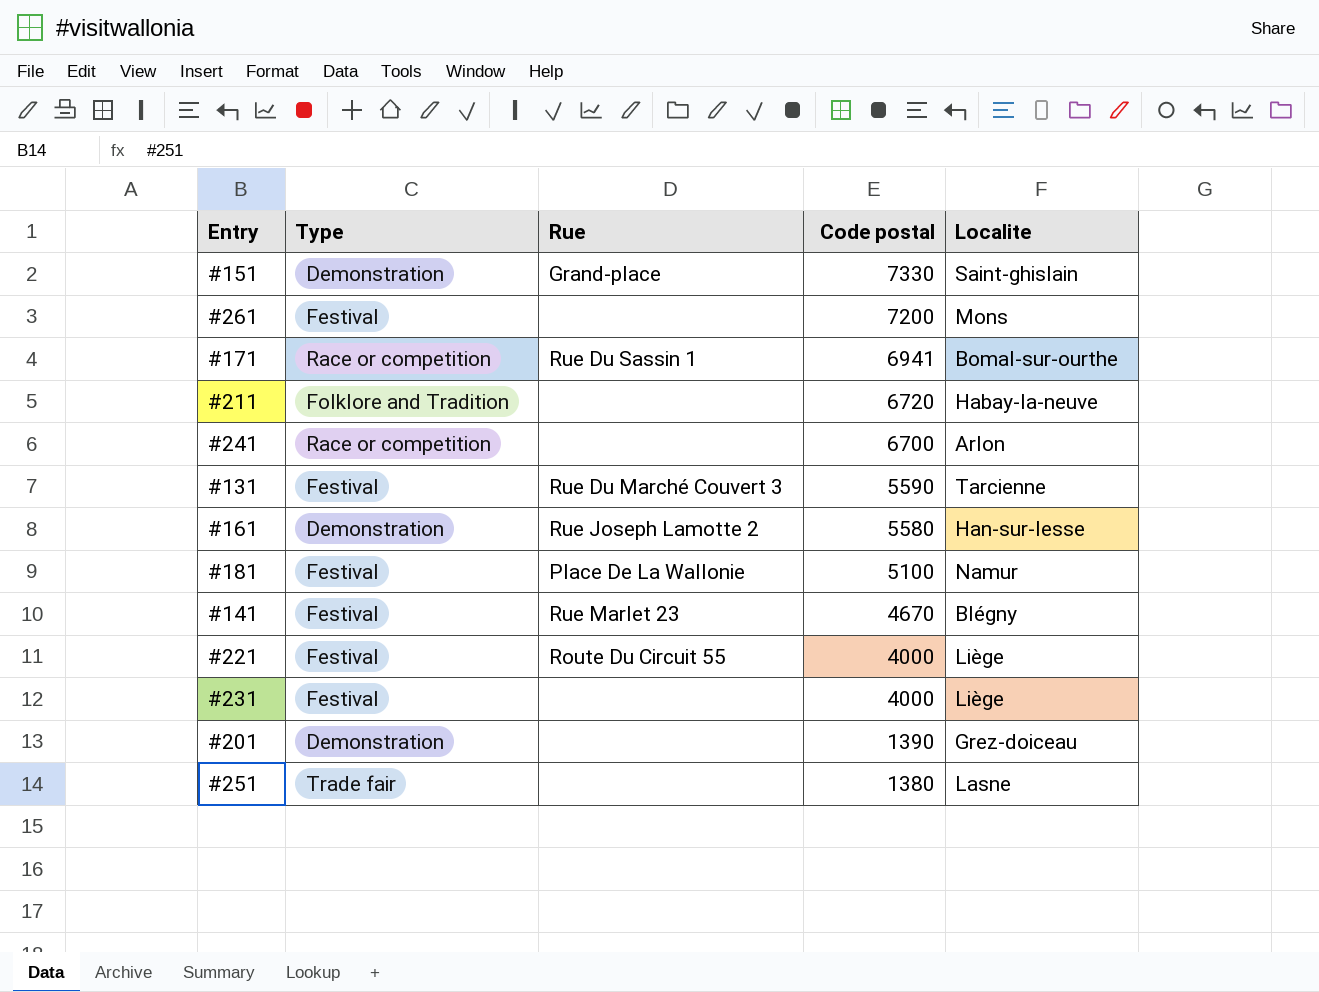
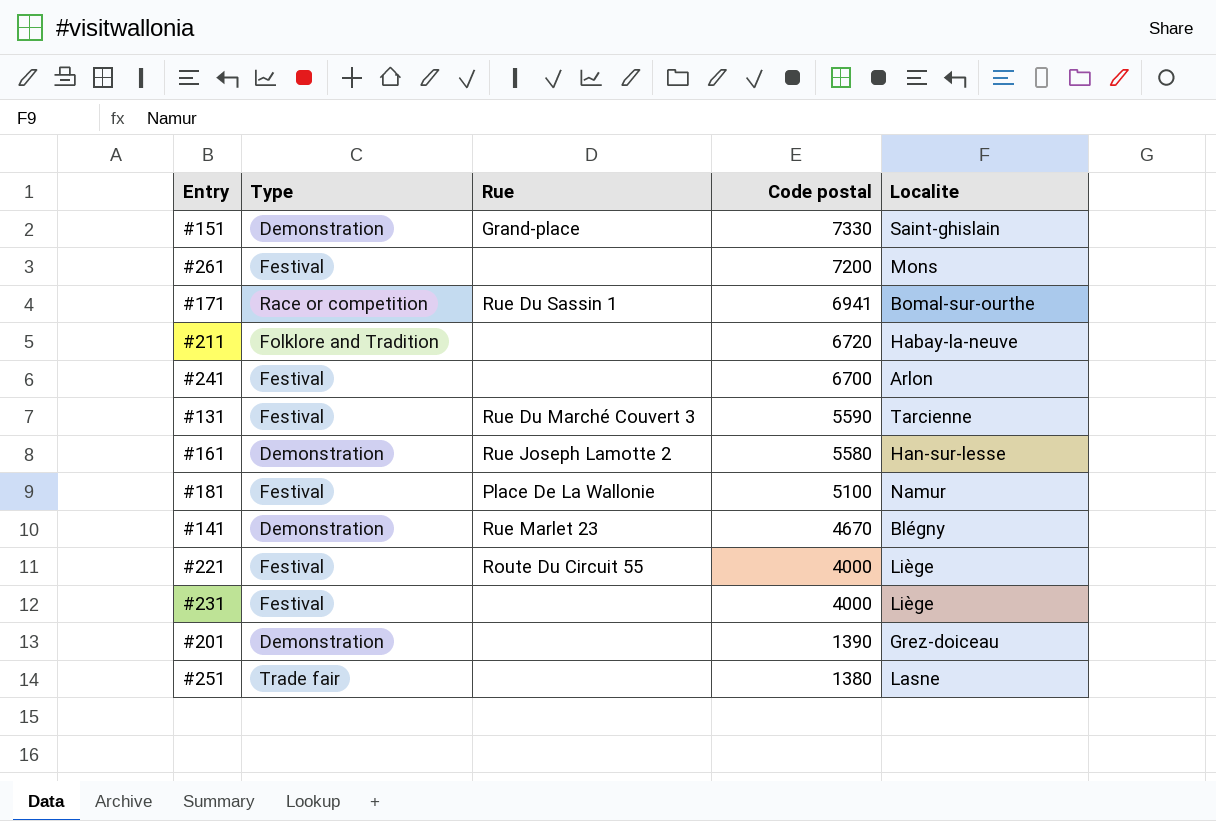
#241 | Type: Race or competition -> Festival
#141 | Type: Festival -> Demonstration

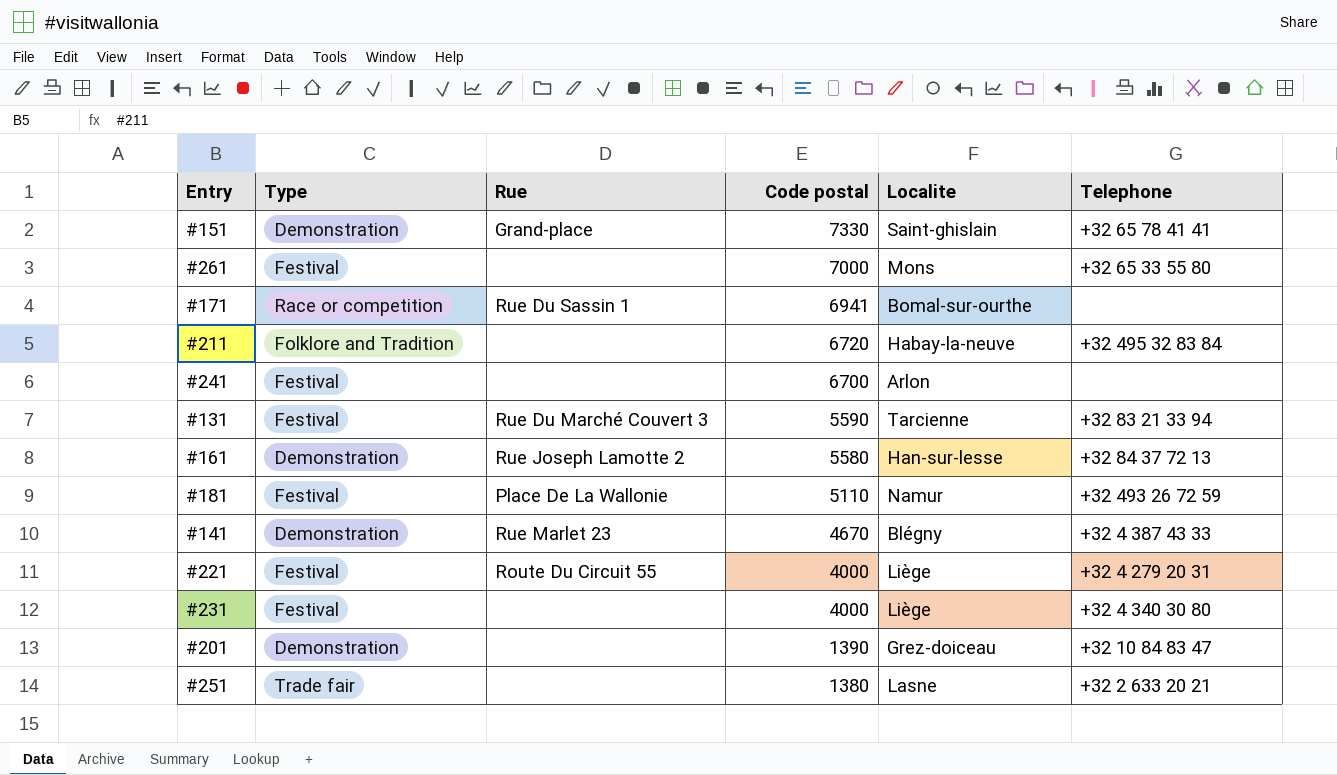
column Telephone | position: none -> 6
#261 | Code postal: 7200 -> 7000
#181 | Code postal: 5100 -> 5110

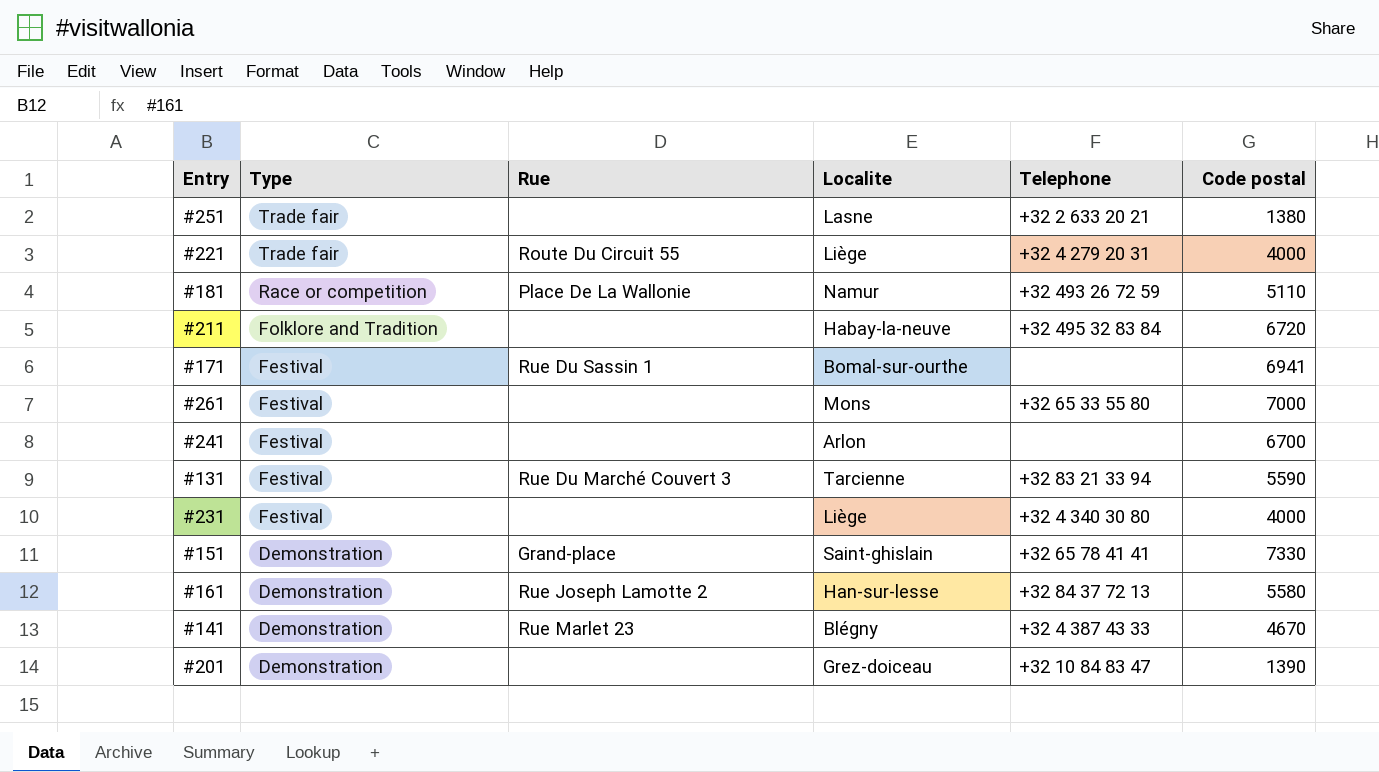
row order: Code postal descending -> Type descending
column Code postal | position: 4 -> 6
#221 | Type: Festival -> Trade fair
#181 | Type: Festival -> Race or competition
#171 | Type: Race or competition -> Festival

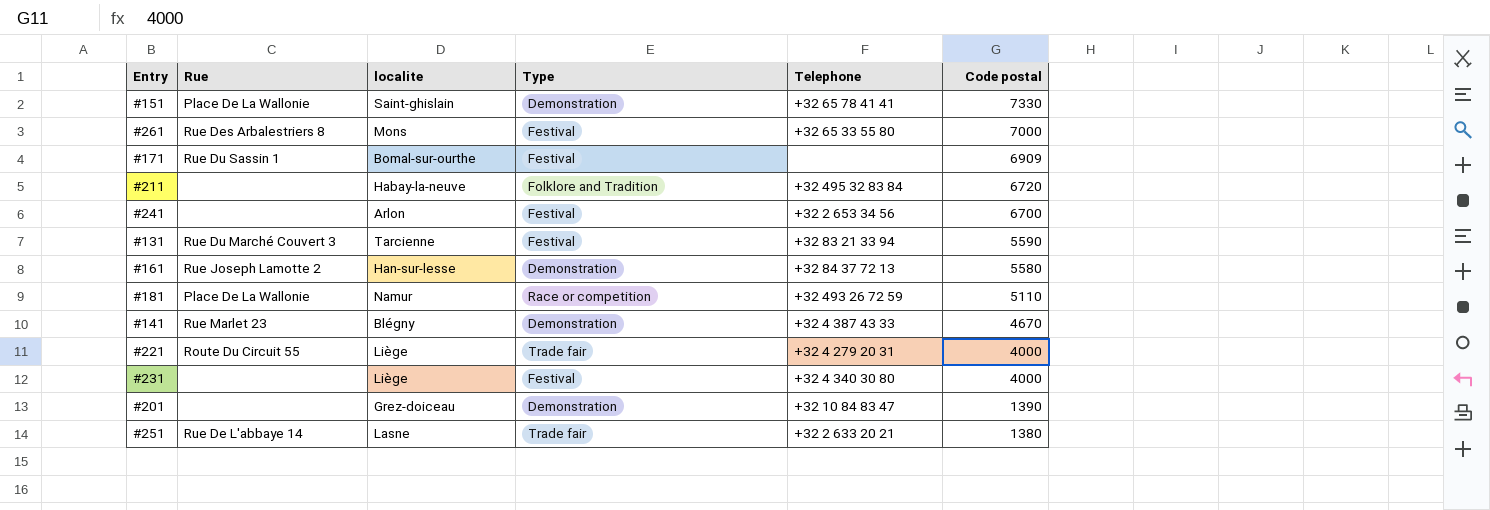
row order: Type descending -> Code postal descending
column name: Localite -> localite
column Type | position: 2 -> 4
#151 | Rue: Grand-place -> Place De La Wallonie
#261 | Rue: none -> Rue Des Arbalestriers 8
#171 | Code postal: 6941 -> 6909
#241 | Telephone: none -> +32 2 653 34 56
#251 | Rue: none -> Rue De L'abbaye 14

